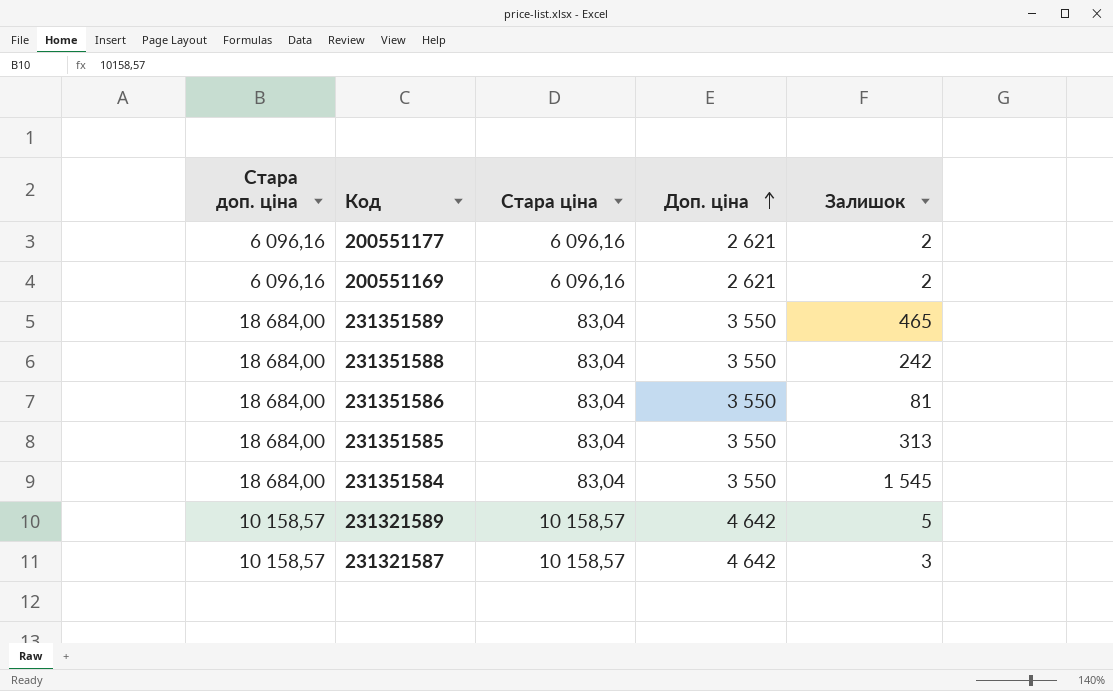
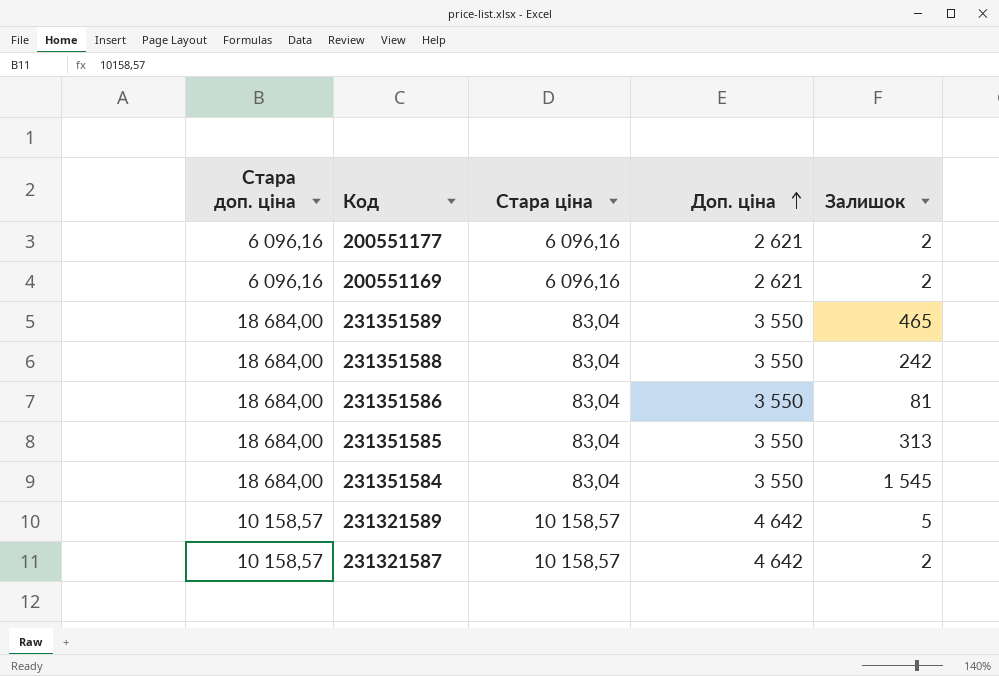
231321587 | Залишок: 3 -> 2

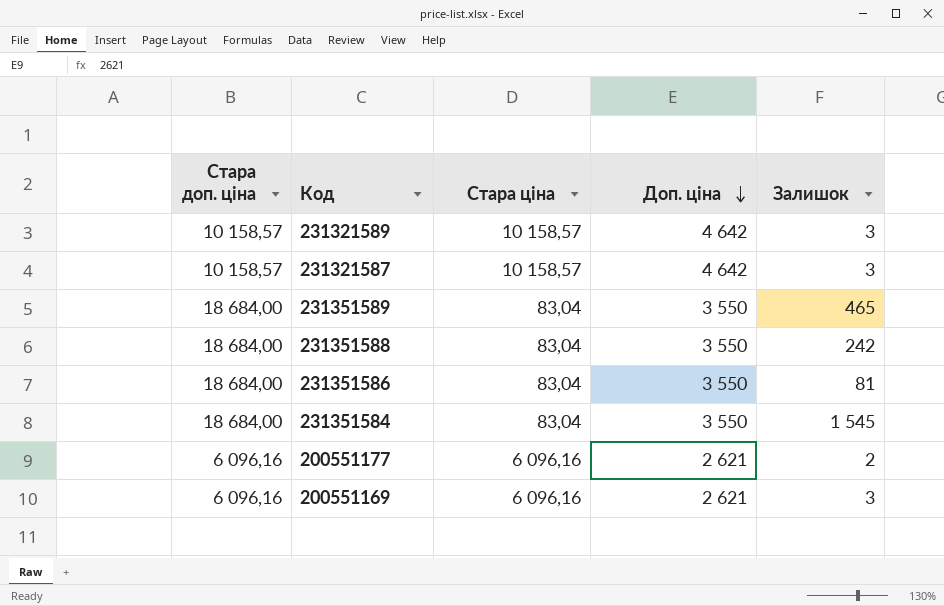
row order: Доп. ціна ascending -> Доп. ціна descending
row 231351585: 18 684,00 | 83,04 | 3 550 | 313 -> none
231321589 | Залишок: 5 -> 3
231321587 | Залишок: 2 -> 3
200551169 | Залишок: 2 -> 3

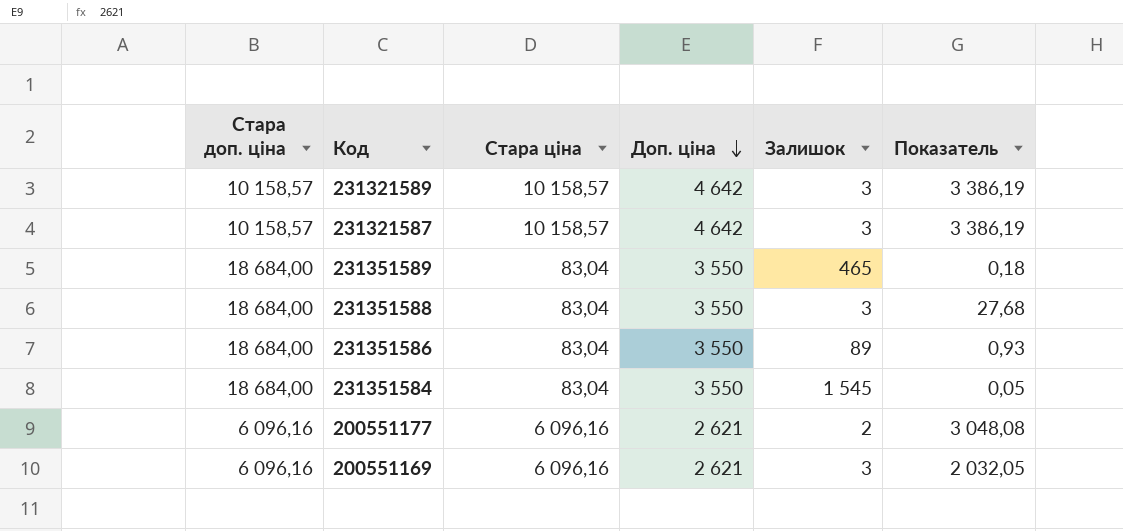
column Показатель | formula: none -> [Стара ціна] / [Залишок]
231351588 | Залишок: 242 -> 3
231351586 | Залишок: 81 -> 89

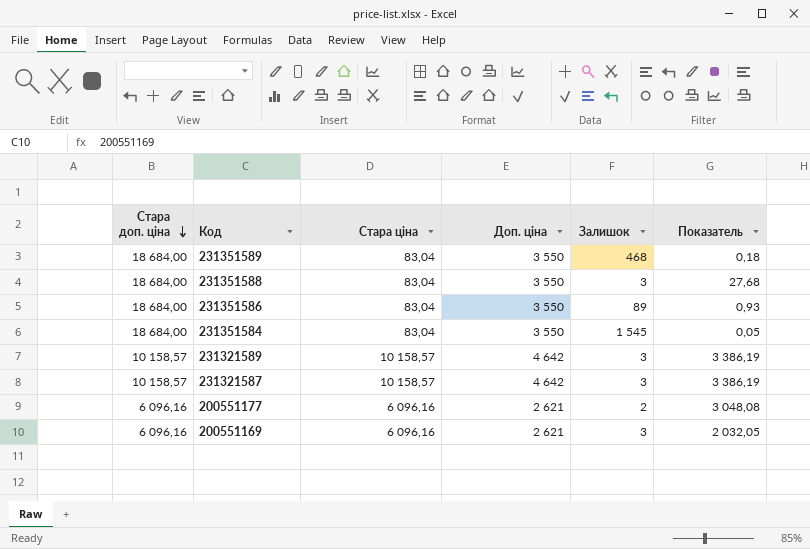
row order: Доп. ціна descending -> Стара доп. ціна descending
231351589 | Залишок: 465 -> 468

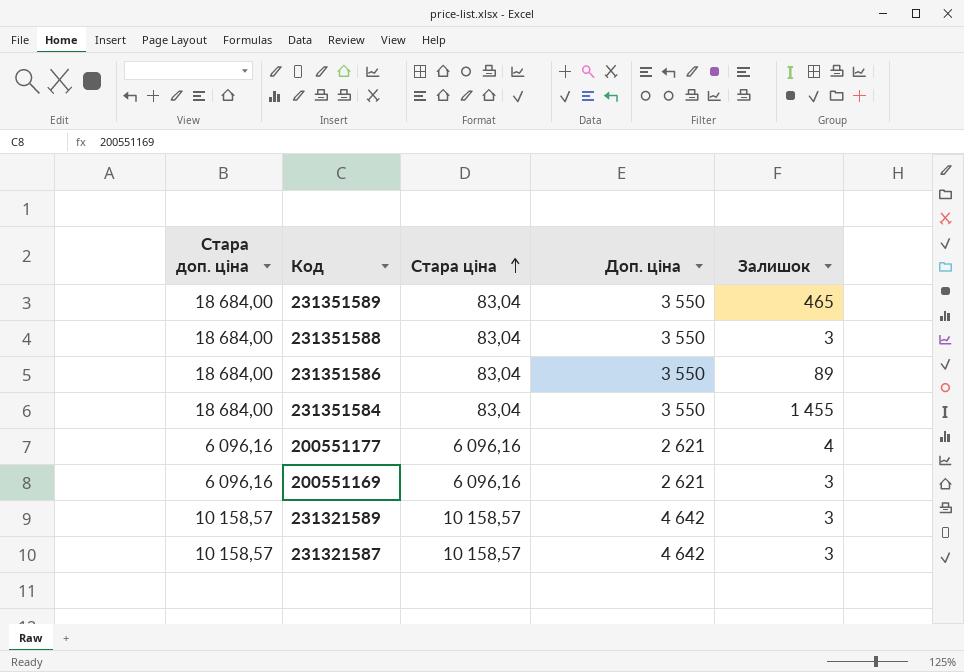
row order: Стара доп. ціна descending -> Стара ціна ascending
column Показатель | formula: [Стара ціна] / [Залишок] -> none
231351589 | Залишок: 468 -> 465
231351584 | Залишок: 1 545 -> 1 455
200551177 | Залишок: 2 -> 4

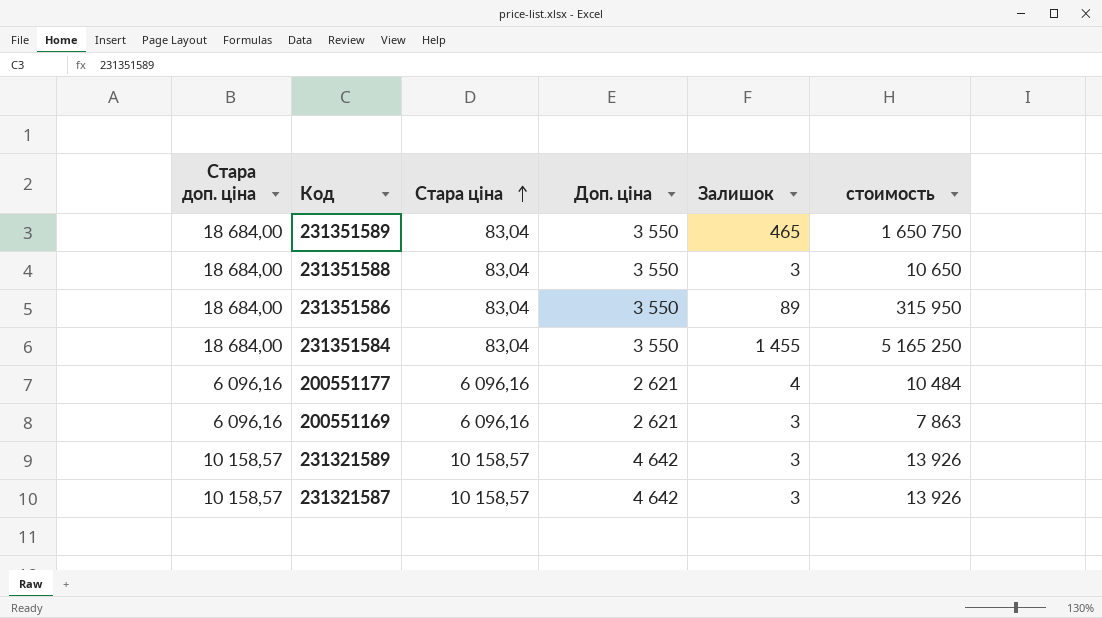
column стоимость | formula: none -> [Доп. ціна] * [Залишок]

